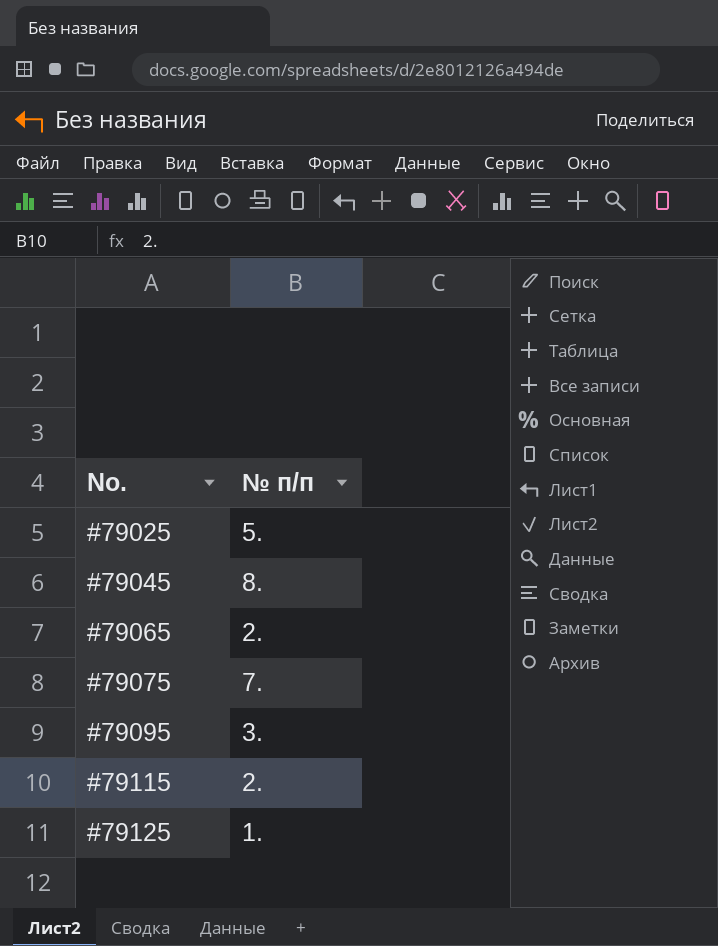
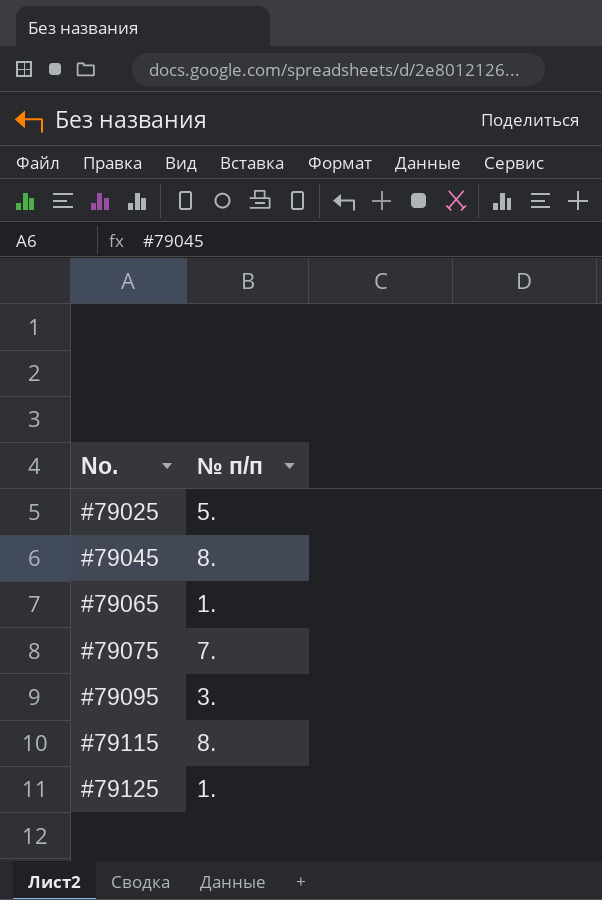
#79065 | № п/п: 2. -> 1.
#79115 | № п/п: 2. -> 8.

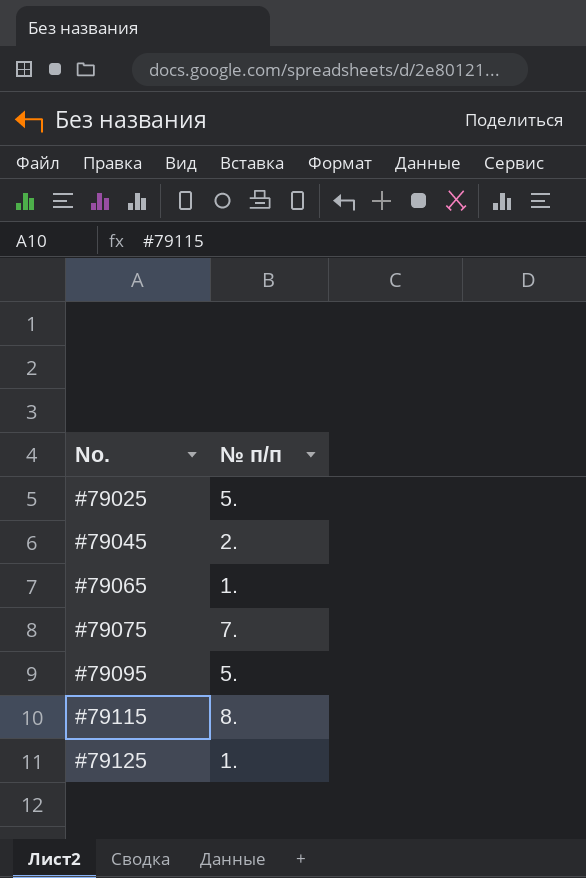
#79045 | № п/п: 8. -> 2.
#79095 | № п/п: 3. -> 5.

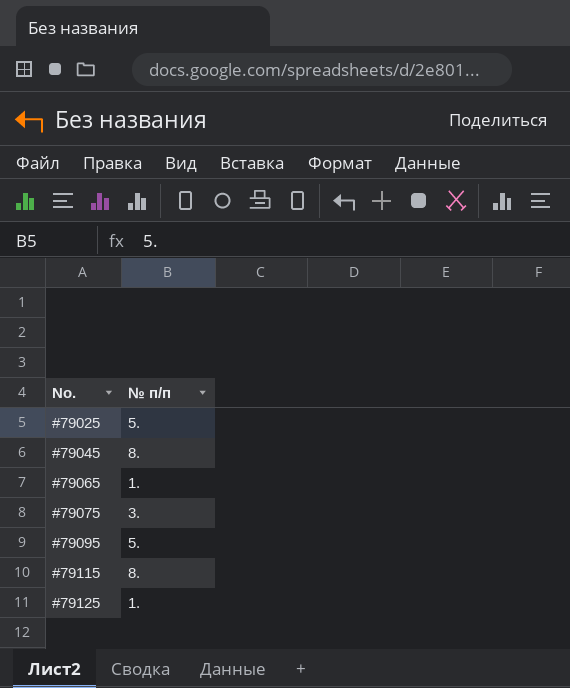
#79045 | № п/п: 2. -> 8.
#79075 | № п/п: 7. -> 3.

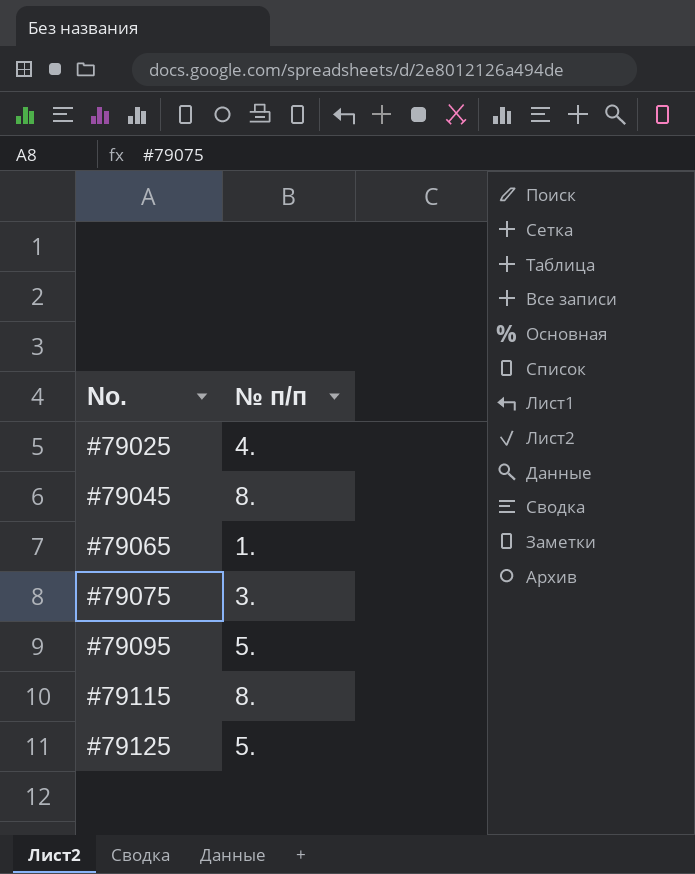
#79025 | № п/п: 5. -> 4.
#79125 | № п/п: 1. -> 5.

